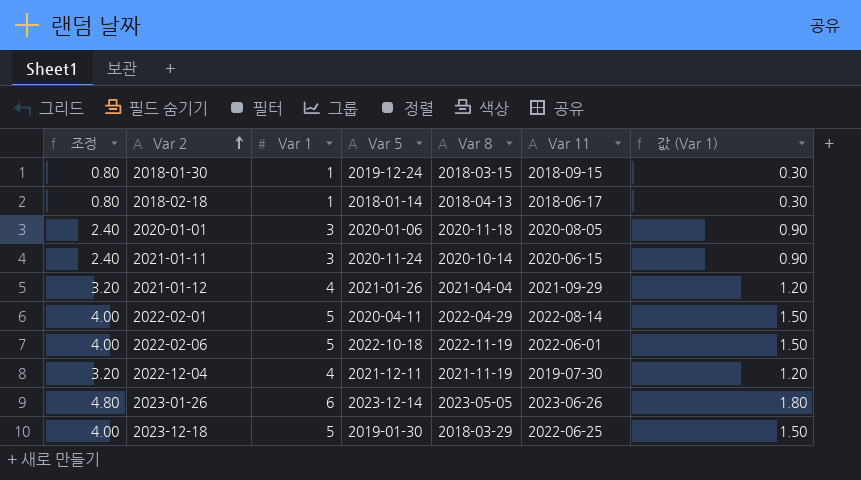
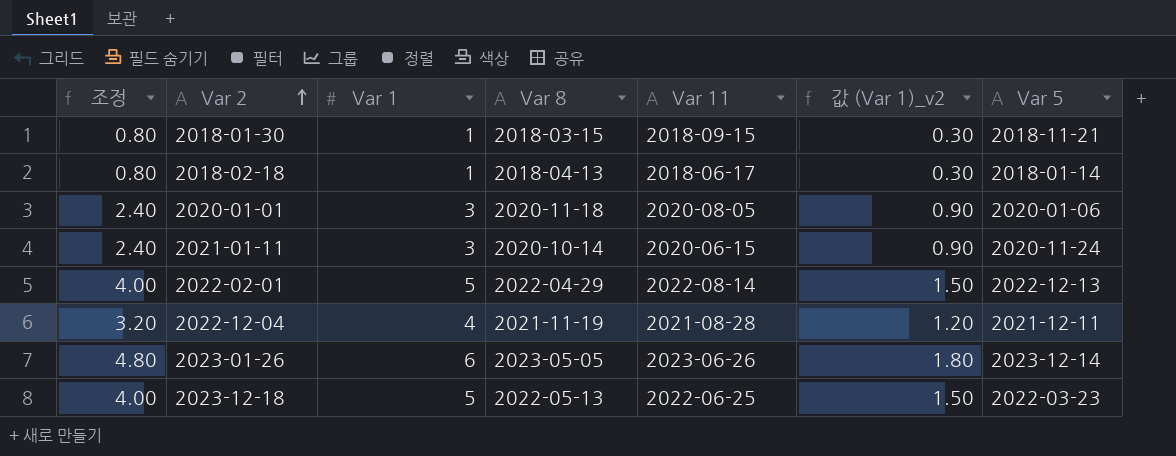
column name: 값 (Var 1) -> 값 (Var 1)_v2
column Var 5 | position: 4 -> 7
row 2021-01-12: 3.20 | 4 | 2021-01-26 | 2021-04-04 | 2021-09-29 | 1.20 -> none
row 2022-02-06: 4.00 | 5 | 2022-10-18 | 2022-11-19 | 2022-06-01 | 1.50 -> none
2018-01-30 | Var 5: 2019-12-24 -> 2018-11-21
2022-02-01 | Var 5: 2020-04-11 -> 2022-12-13
2022-12-04 | Var 11: 2019-07-30 -> 2021-08-28
2023-12-18 | Var 8: 2018-03-29 -> 2022-05-13
2023-12-18 | Var 5: 2019-01-30 -> 2022-03-23

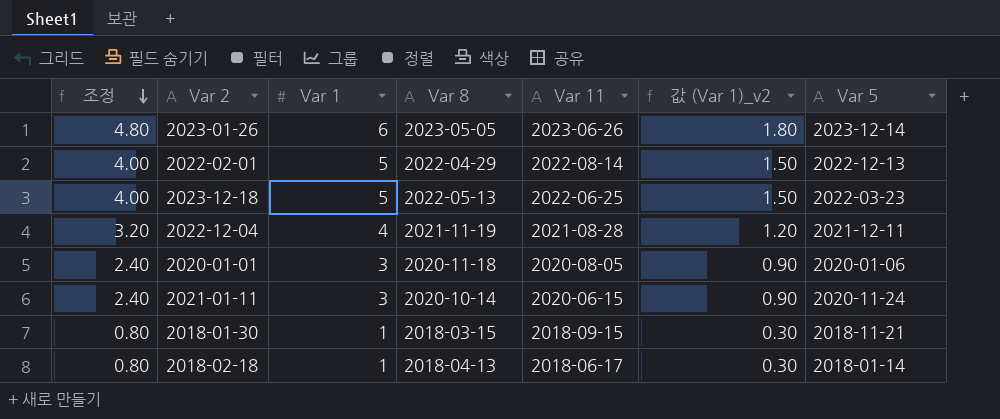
row order: Var 2 ascending -> 조정 descending

